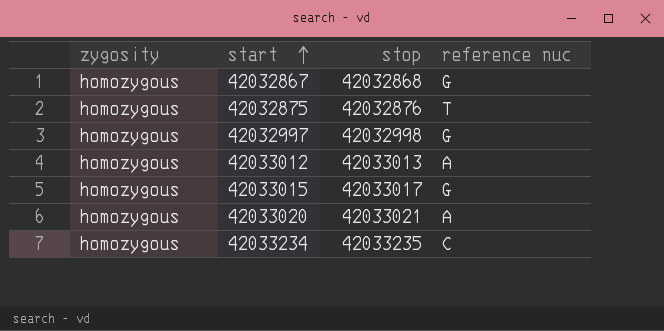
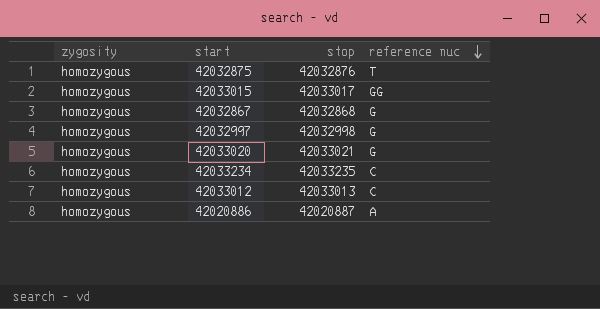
row order: start ascending -> reference nuc descending
42033015 | reference nuc: G -> GG
42033020 | reference nuc: A -> G
42033012 | reference nuc: A -> C
row 42020886: none -> homozygous | 42020887 | A

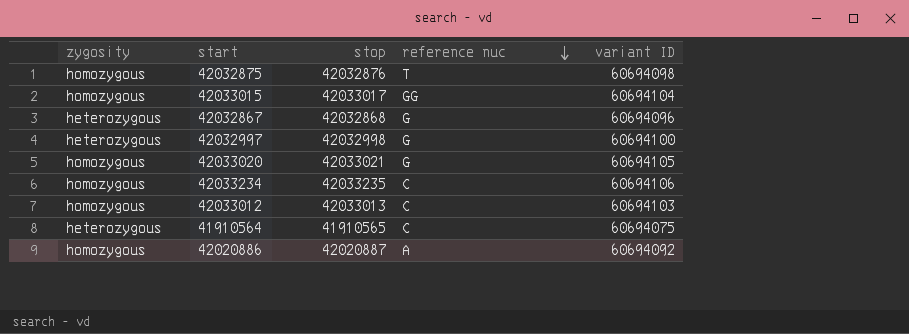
column variant ID | position: none -> 5
42032867 | zygosity: homozygous -> heterozygous
42032997 | zygosity: homozygous -> heterozygous
row 41910564: none -> heterozygous | 41910565 | C | 60694075

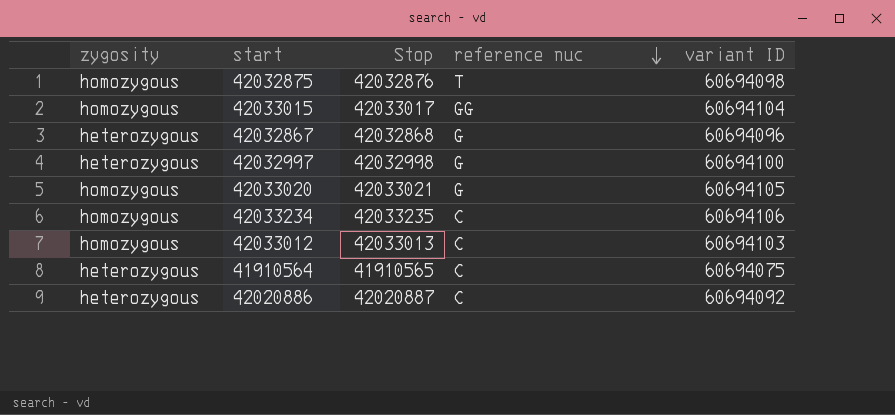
column name: stop -> Stop
42020886 | zygosity: homozygous -> heterozygous
42020886 | reference nuc: A -> C

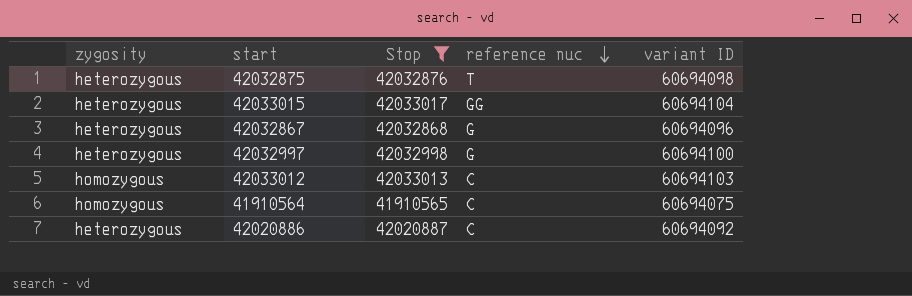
filter: none -> Stop <= 42033017
42032875 | zygosity: homozygous -> heterozygous
42033015 | zygosity: homozygous -> heterozygous
41910564 | zygosity: heterozygous -> homozygous

